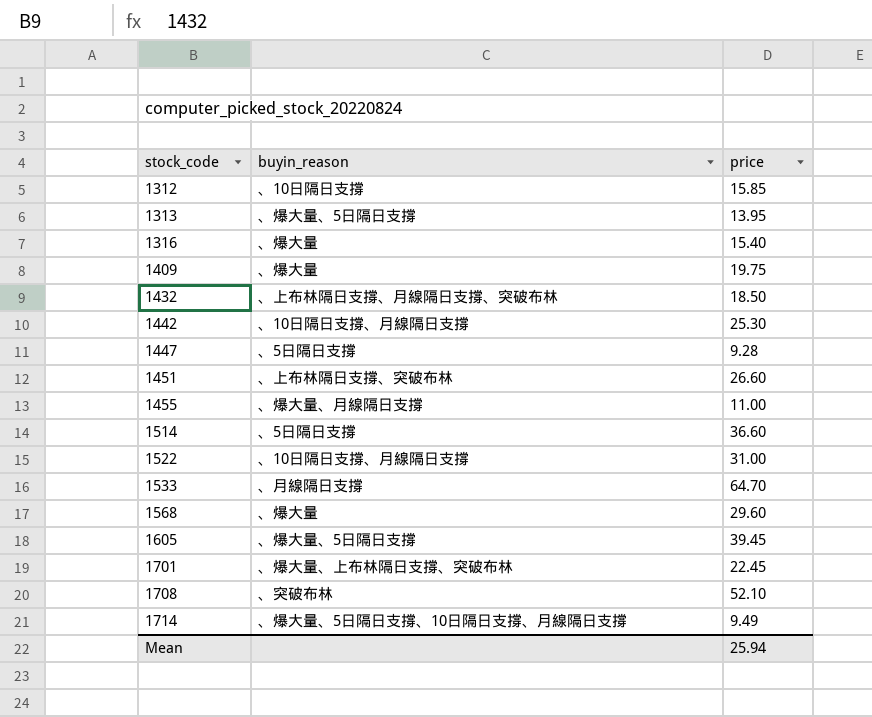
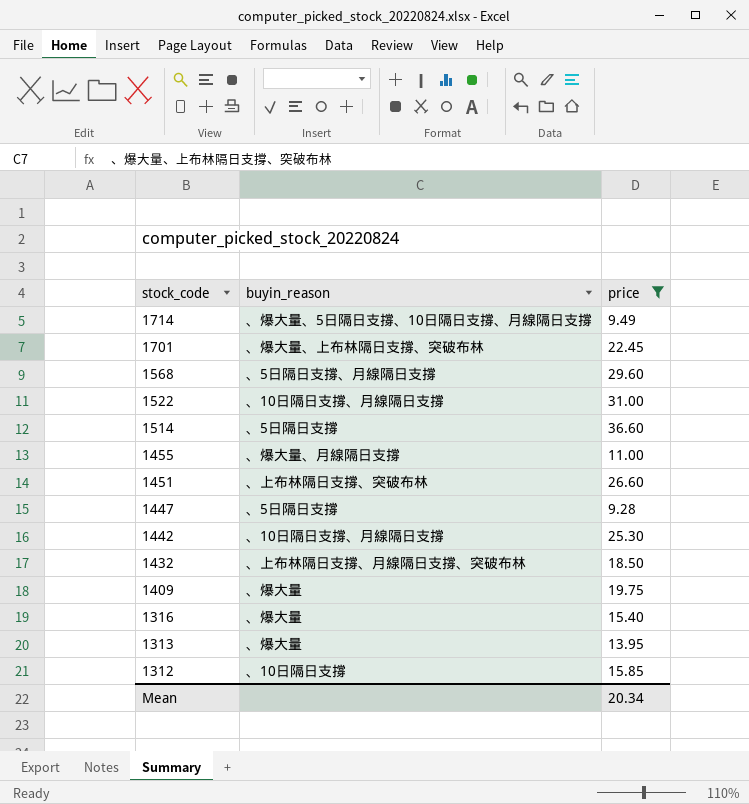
filter: none -> price <= 36.60
row order: stock_code ascending -> stock_code descending
1568 | buyin_reason: 、爆大量 -> 、5日隔日支撐、月線隔日支撐
1313 | buyin_reason: 、爆大量、5日隔日支撐 -> 、爆大量
Mean | price: 25.94 -> 20.34

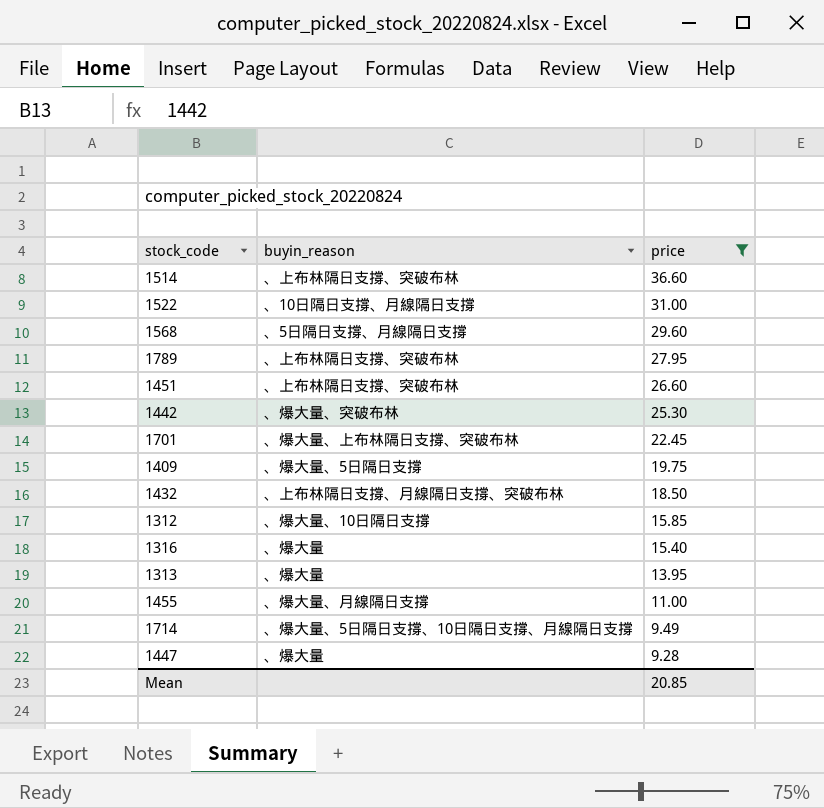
row order: stock_code descending -> price descending
1514 | buyin_reason: 、5日隔日支撐 -> 、上布林隔日支撐、突破布林
row 1789: none -> 、上布林隔日支撐、突破布林 | 27.95
1442 | buyin_reason: 、10日隔日支撐、月線隔日支撐 -> 、爆大量、突破布林
1409 | buyin_reason: 、爆大量 -> 、爆大量、5日隔日支撐
1312 | buyin_reason: 、10日隔日支撐 -> 、爆大量、10日隔日支撐
1447 | buyin_reason: 、5日隔日支撐 -> 、爆大量
Mean | price: 20.34 -> 20.85

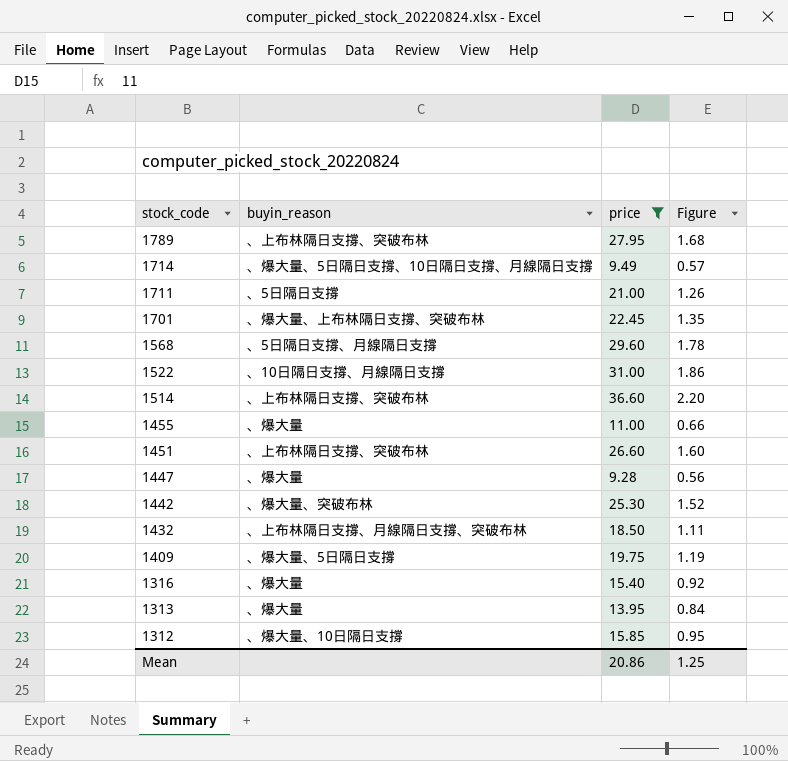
row order: price descending -> stock_code descending
column Figure | formula: none -> [price] * 0.06
row 1711: none -> 、5日隔日支撐 | 21.00 | 1.26
1455 | buyin_reason: 、爆大量、月線隔日支撐 -> 、爆大量
Mean | price: 20.85 -> 20.86

